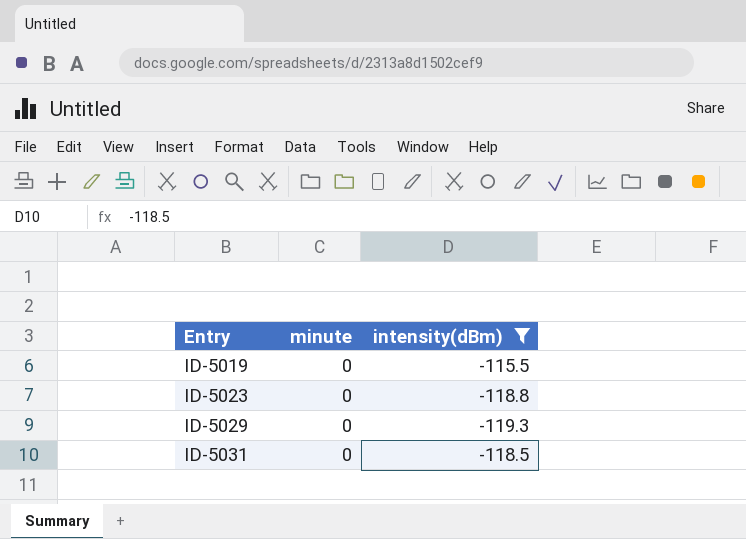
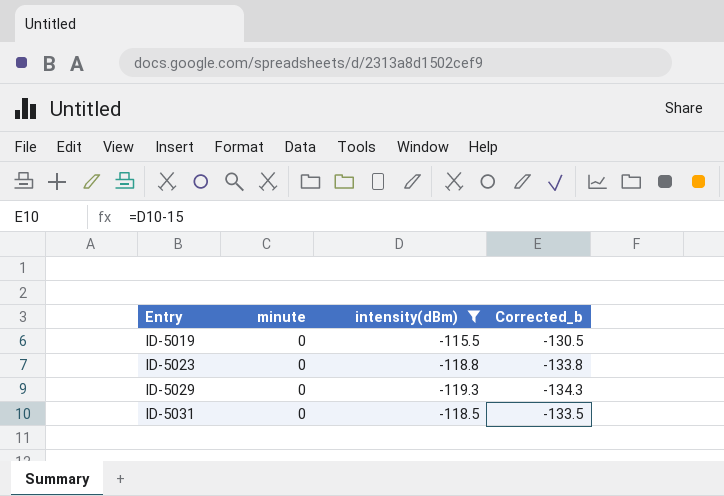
column Corrected_b | formula: none -> [intensity(dBm)] - 15

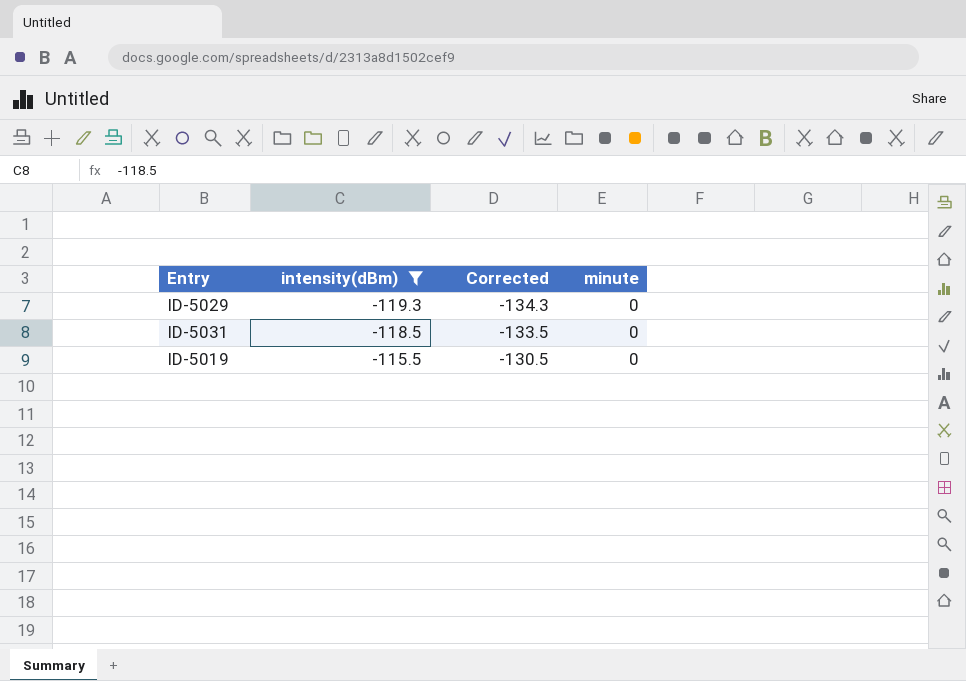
row order: Entry ascending -> intensity(dBm) ascending
column name: Corrected_b -> Corrected
column minute | position: 2 -> 4
row ID-5023: 0 | -118.8 | -133.8 -> none

